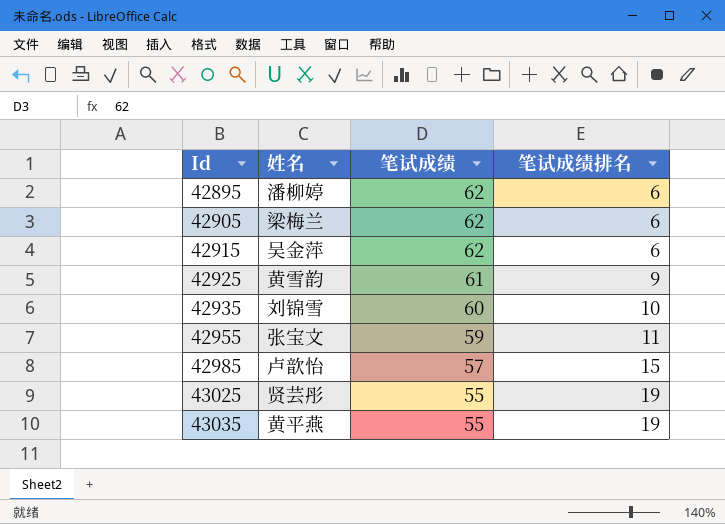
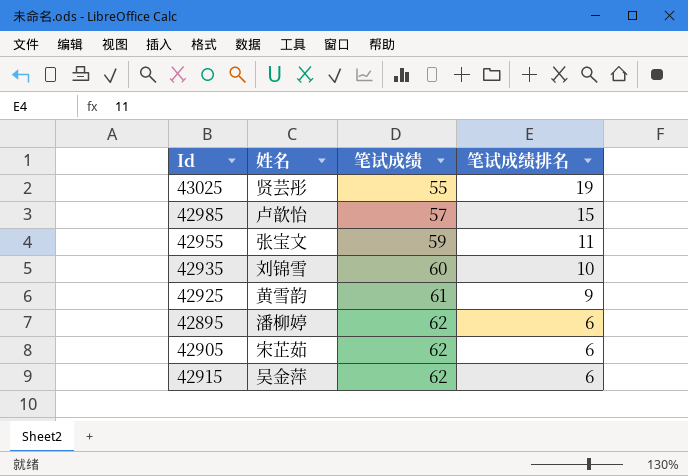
row order: Id ascending -> 笔试成绩 ascending
row 43035: 黄平燕 | 55 | 19 -> none
42905 | 姓名: 梁梅兰 -> 宋芷茹

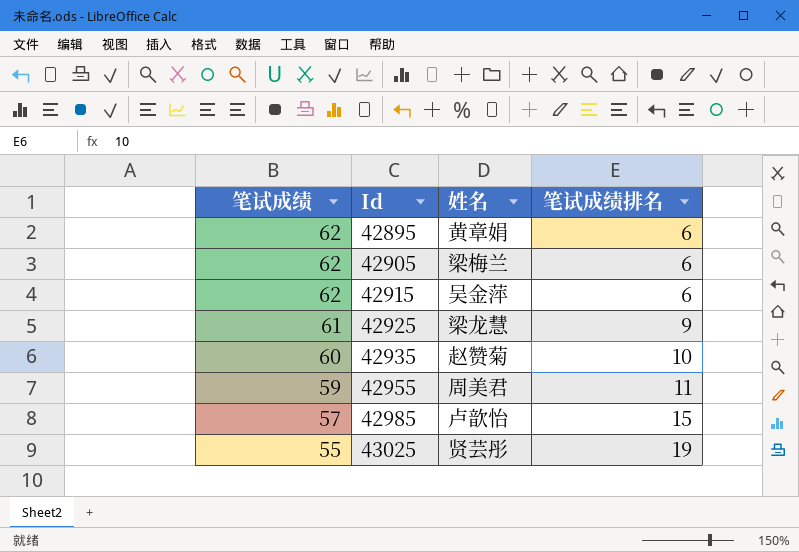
row order: 笔试成绩 ascending -> 笔试成绩 descending
column 笔试成绩 | position: 3 -> 1
42895 | 姓名: 潘柳婷 -> 黄章娟
42905 | 姓名: 宋芷茹 -> 梁梅兰
42925 | 姓名: 黄雪韵 -> 梁龙慧
42935 | 姓名: 刘锦雪 -> 赵赞菊
42955 | 姓名: 张宝文 -> 周美君

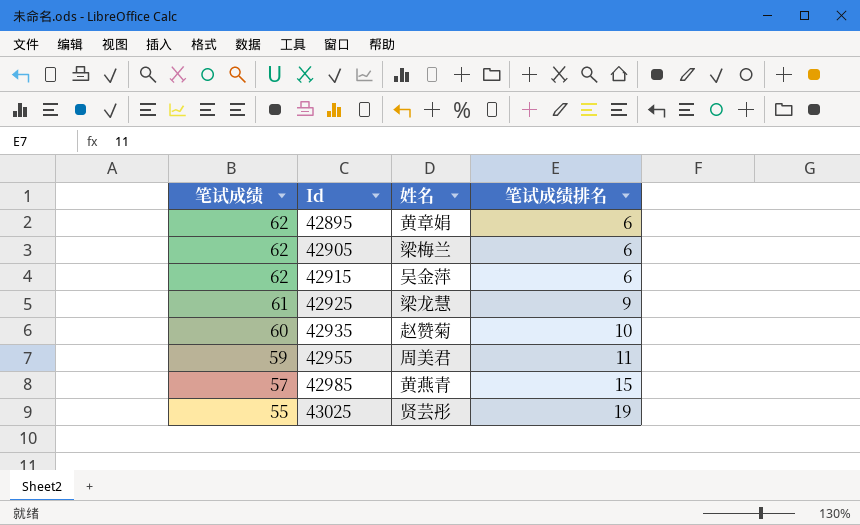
42985 | 姓名: 卢歆怡 -> 黄燕青

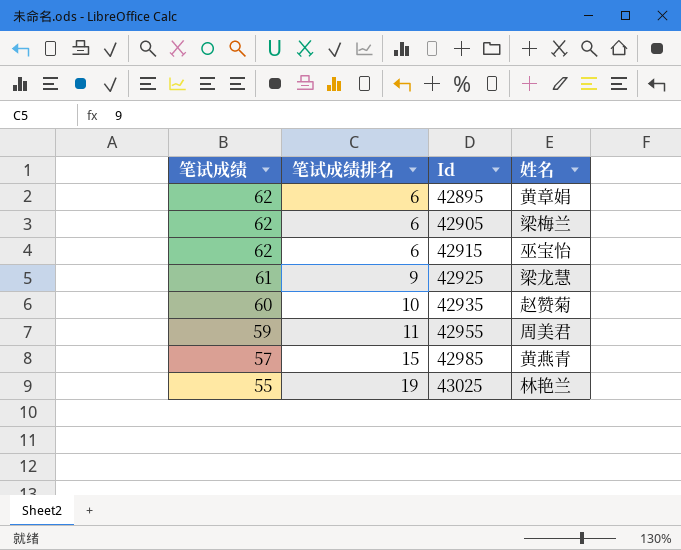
column 笔试成绩排名 | position: 4 -> 2
42915 | 姓名: 吴金萍 -> 巫宝怡
43025 | 姓名: 贤芸彤 -> 林艳兰

